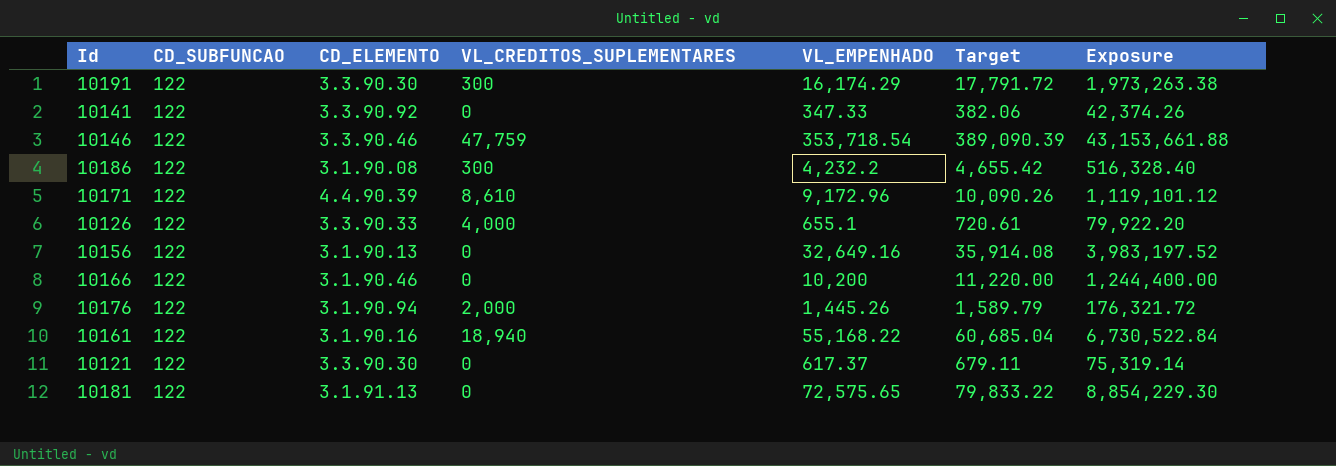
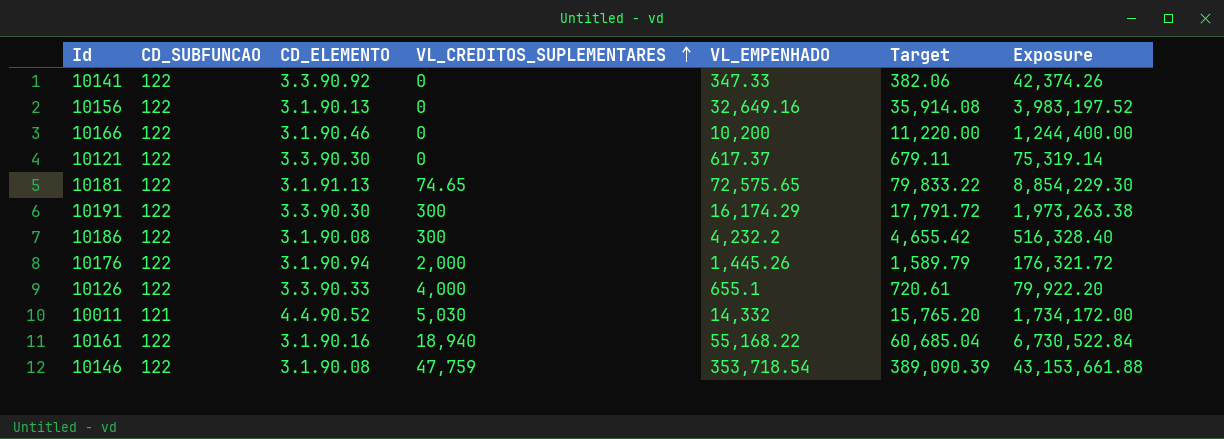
row order: none -> VL_CREDITOS_SUPLEMENTARES ascending
row 10171: 122 | 4.4.90.39 | 8,610 | 9,172.96 | 10,090.26 | 1,119,101.12 -> none
10181 | VL_CREDITOS_SUPLEMENTARES: 0 -> 74.65
row 10011: none -> 121 | 4.4.90.52 | 5,030 | 14,332 | 15,765.20 | 1,734,172.00
10146 | CD_ELEMENTO: 3.3.90.46 -> 3.1.90.08

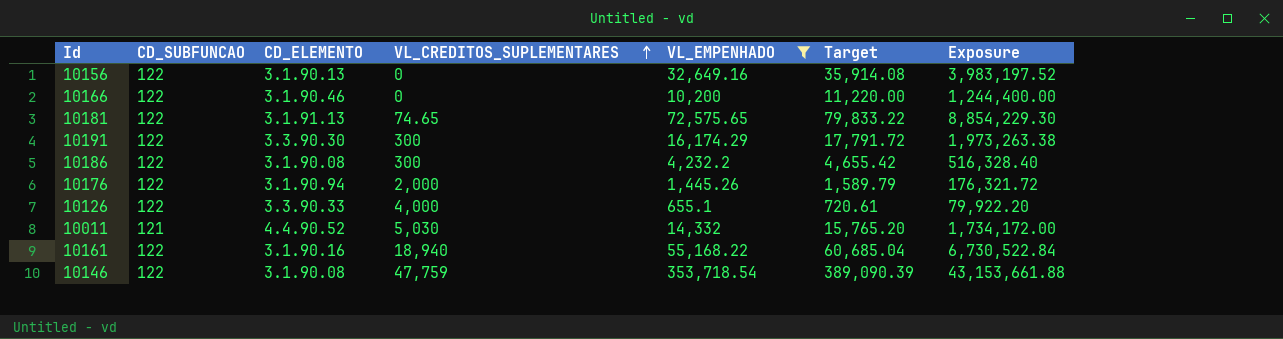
filter: none -> VL_EMPENHADO >= 655.1

